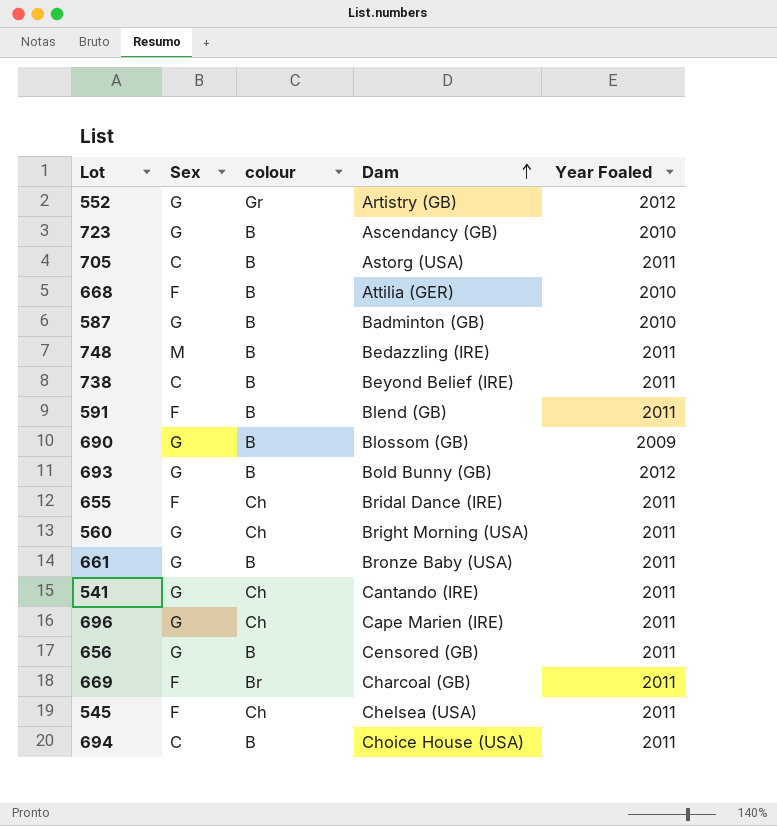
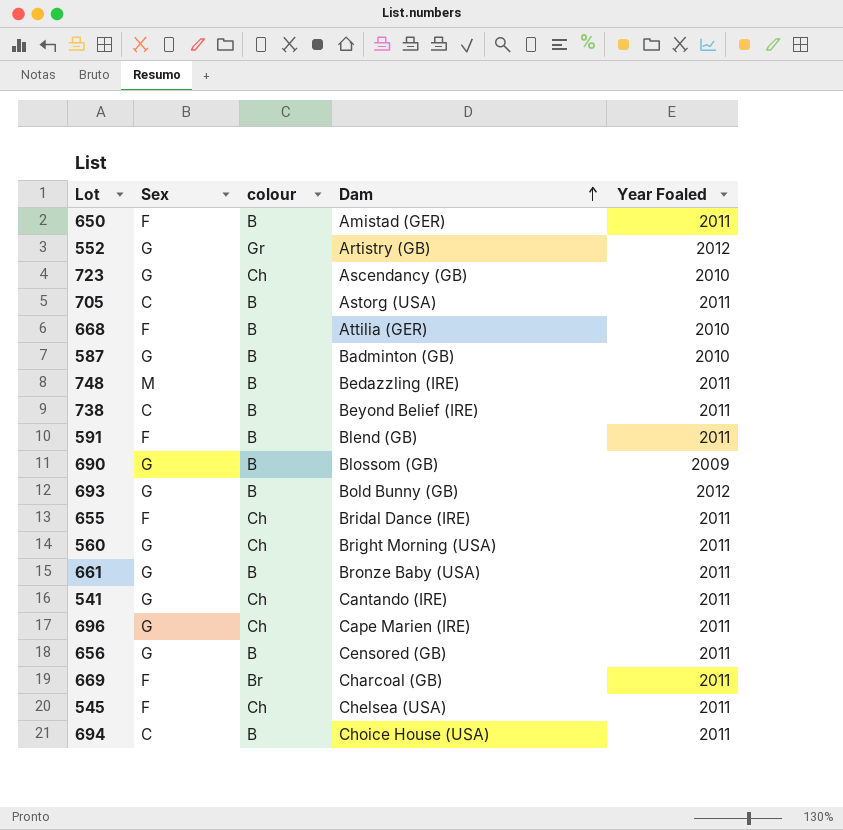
row 650: none -> F | B | Amistad (GER) | 2011
723 | colour: B -> Ch

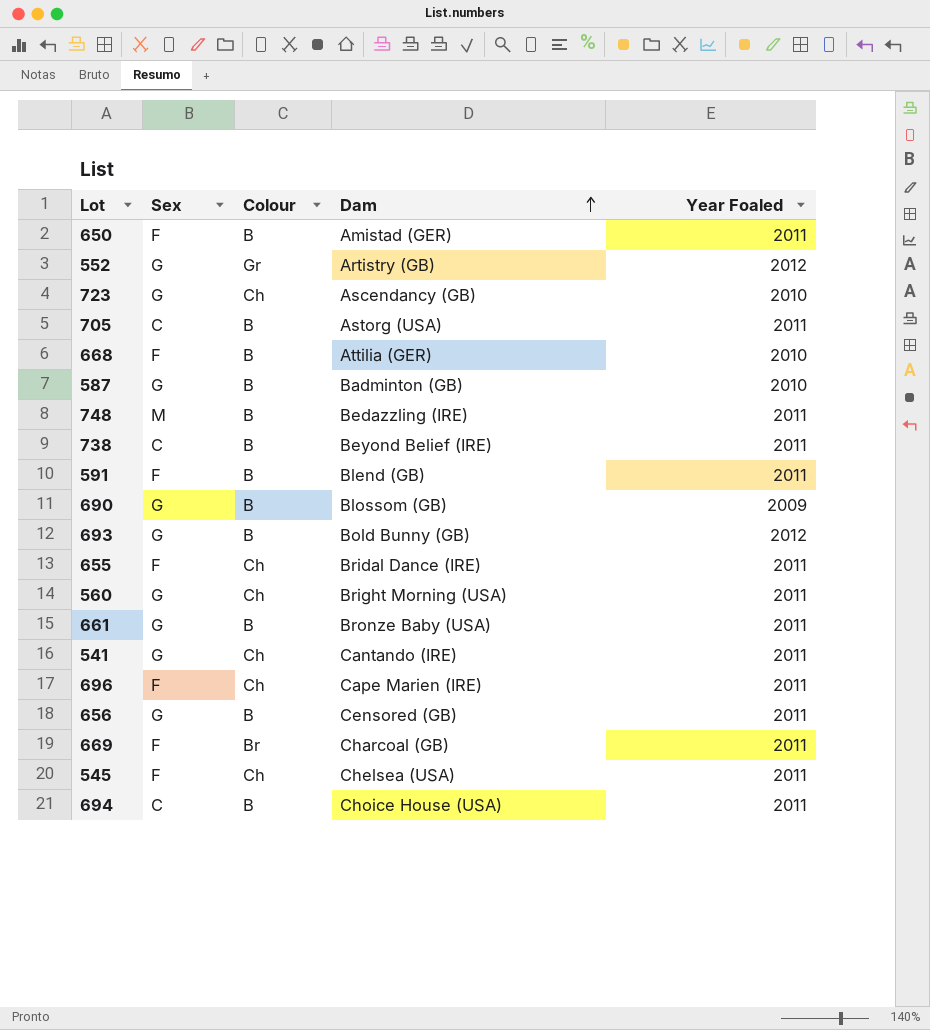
column name: colour -> Colour
696 | Sex: G -> F

